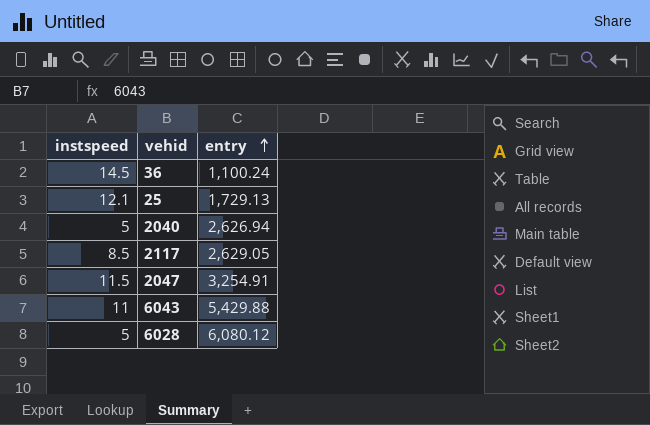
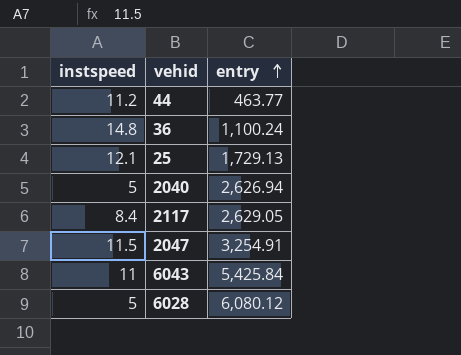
row 44: none -> 11.2 | 463.77
36 | instspeed: 14.5 -> 14.8
2117 | instspeed: 8.5 -> 8.4
6043 | entry: 5,429.88 -> 5,425.84

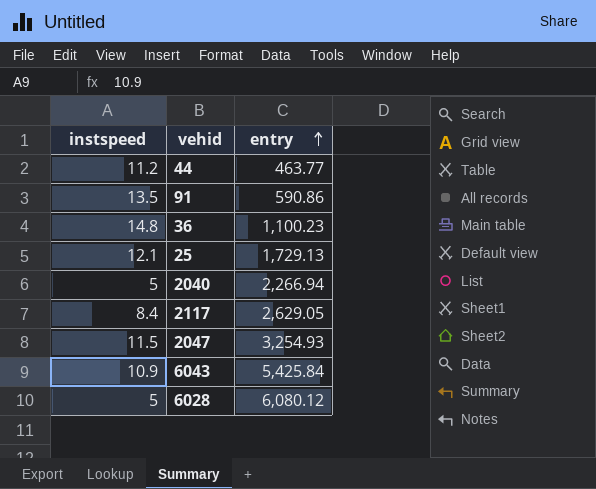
row 91: none -> 13.5 | 590.86
36 | entry: 1,100.24 -> 1,100.23
2040 | entry: 2,626.94 -> 2,266.94
2047 | entry: 3,254.91 -> 3,254.93
6043 | instspeed: 11 -> 10.9

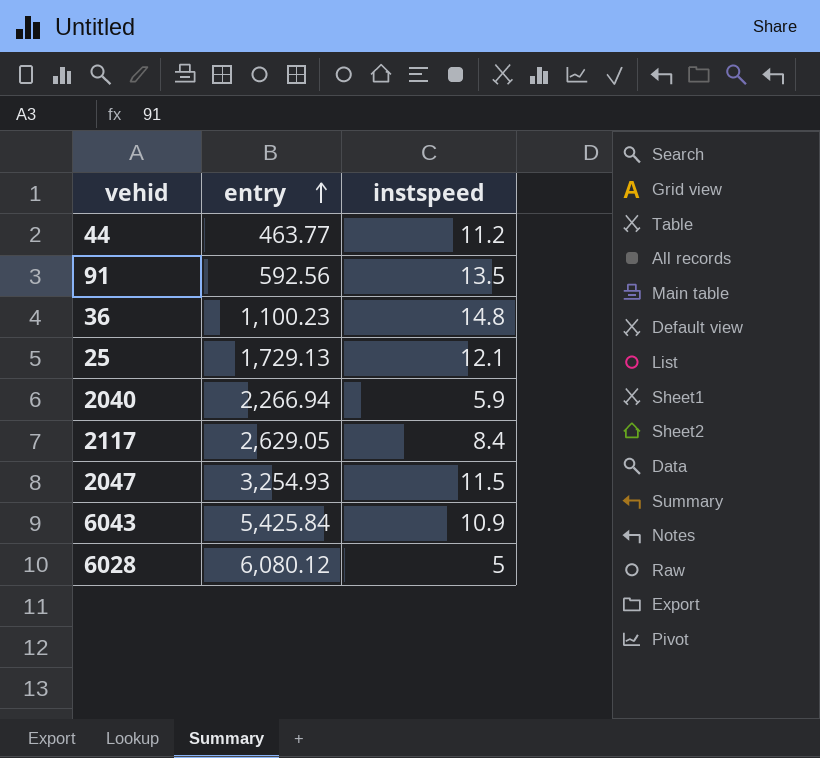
column instspeed | position: 1 -> 3
91 | entry: 590.86 -> 592.56
2040 | instspeed: 5 -> 5.9

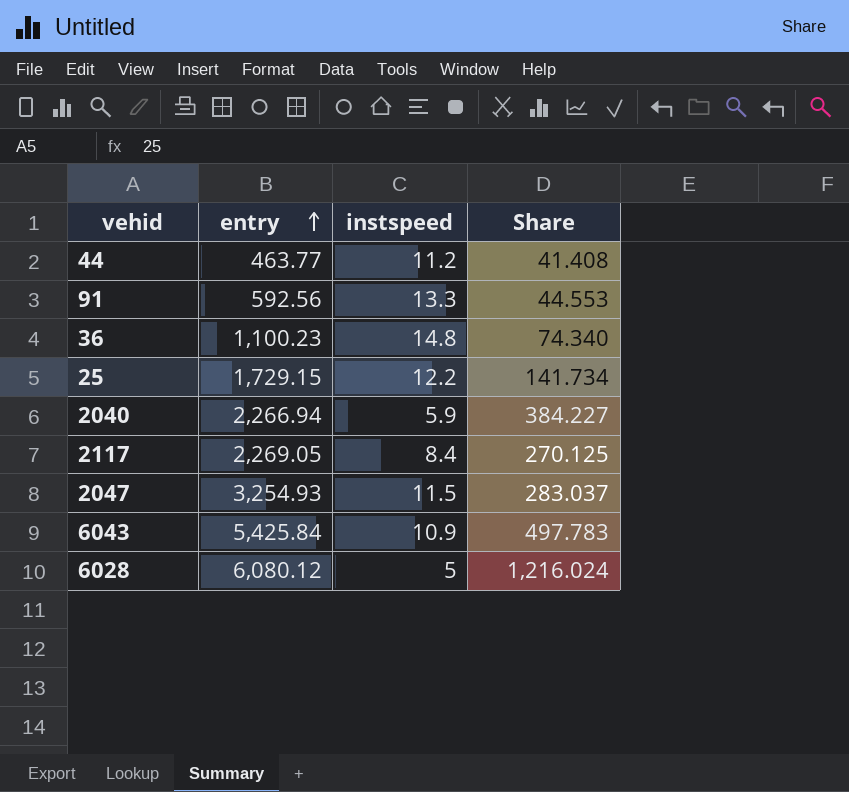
column Share | formula: none -> [entry] / [instspeed]
91 | instspeed: 13.5 -> 13.3
25 | entry: 1,729.13 -> 1,729.15
25 | instspeed: 12.1 -> 12.2
2117 | entry: 2,629.05 -> 2,269.05

